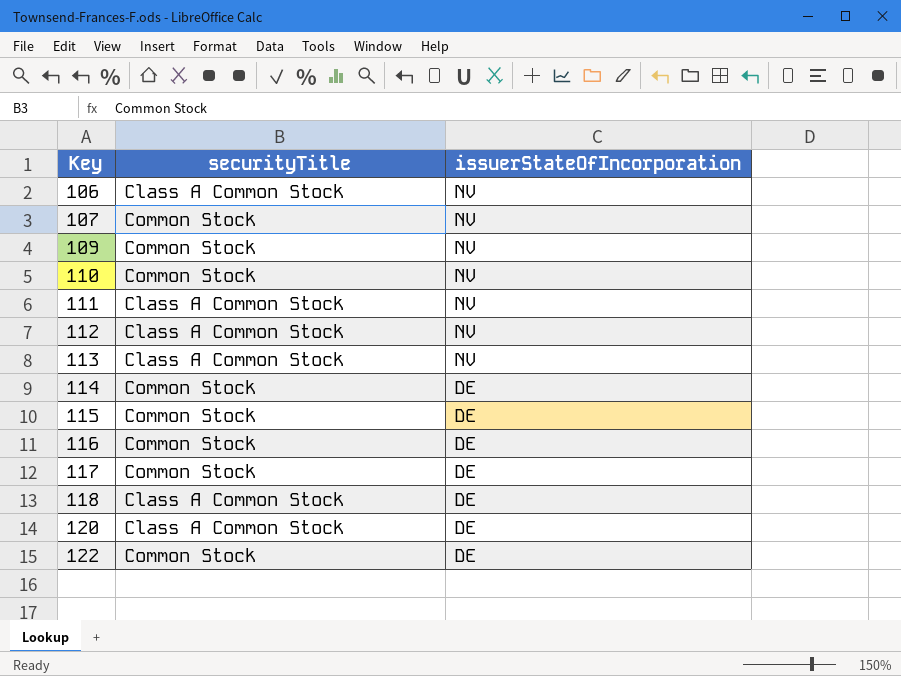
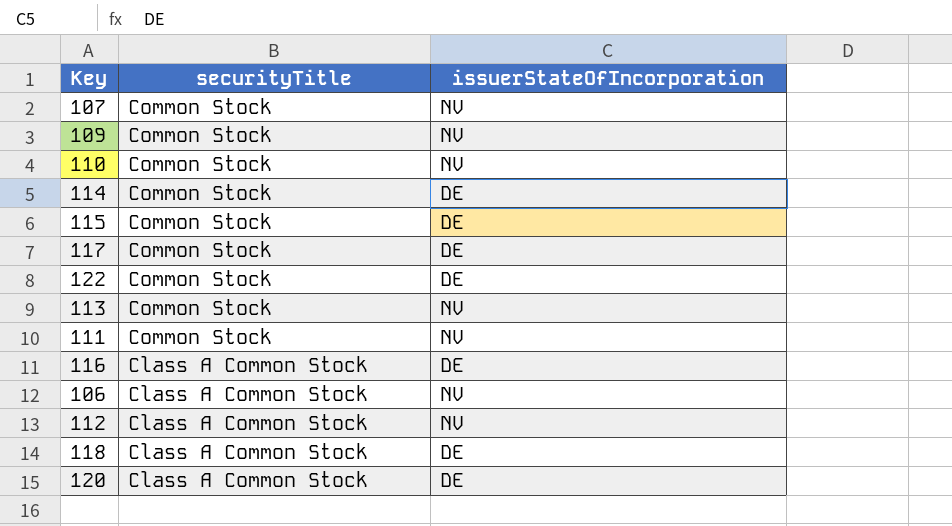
row order: Key ascending -> securityTitle descending
113 | securityTitle: Class A Common Stock -> Common Stock
111 | securityTitle: Class A Common Stock -> Common Stock
116 | securityTitle: Common Stock -> Class A Common Stock

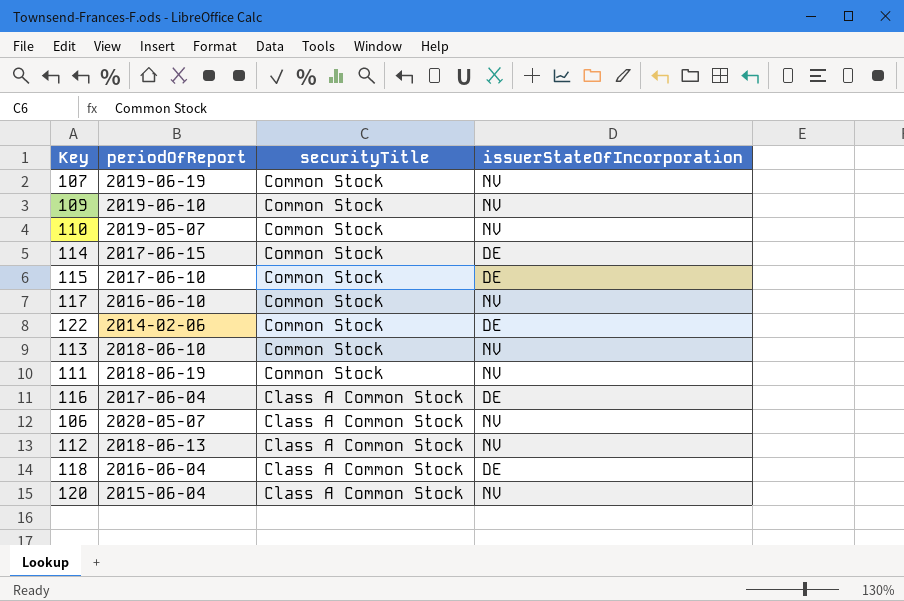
column periodOfReport | position: none -> 2
117 | issuerStateOfIncorporation: DE -> NV
120 | issuerStateOfIncorporation: DE -> NV

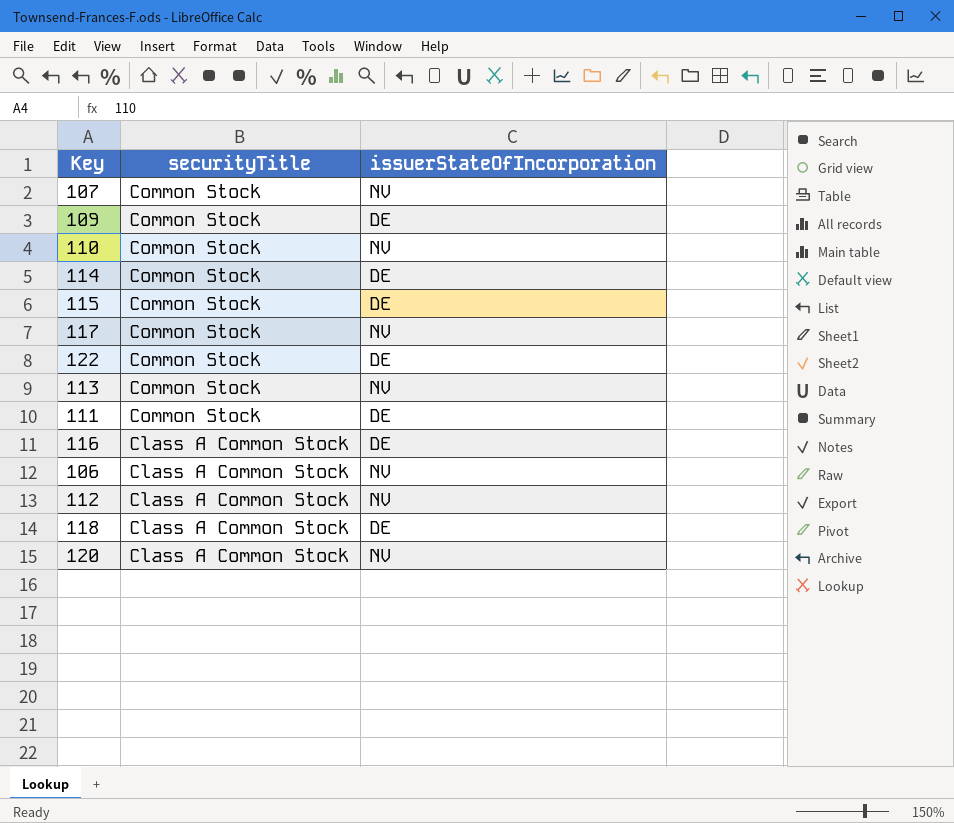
column periodOfReport | position: 2 -> none
109 | issuerStateOfIncorporation: NV -> DE
111 | issuerStateOfIncorporation: NV -> DE

